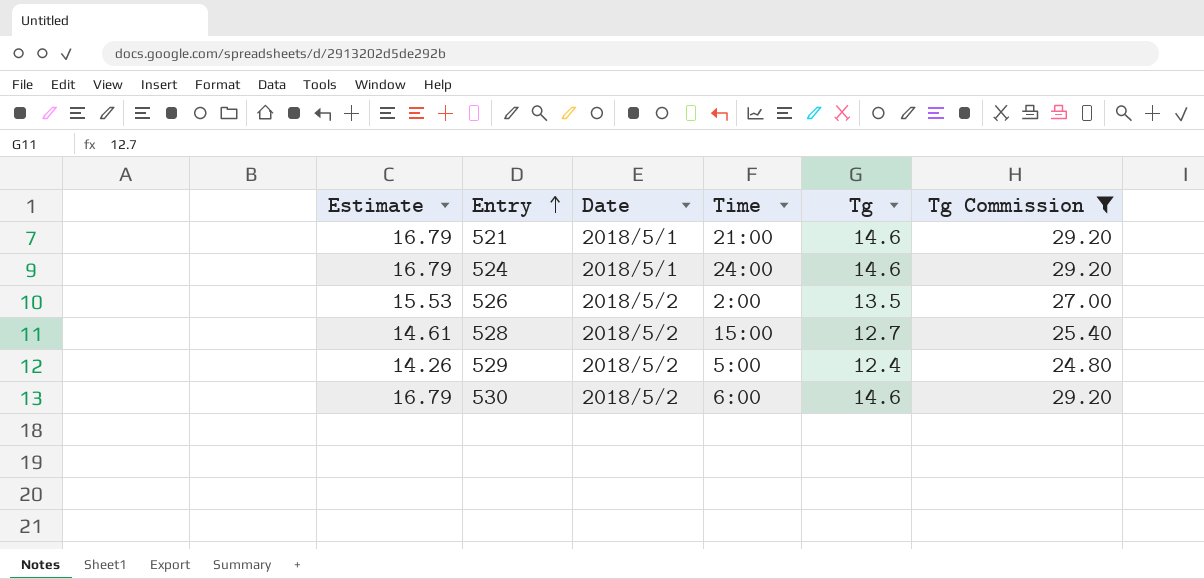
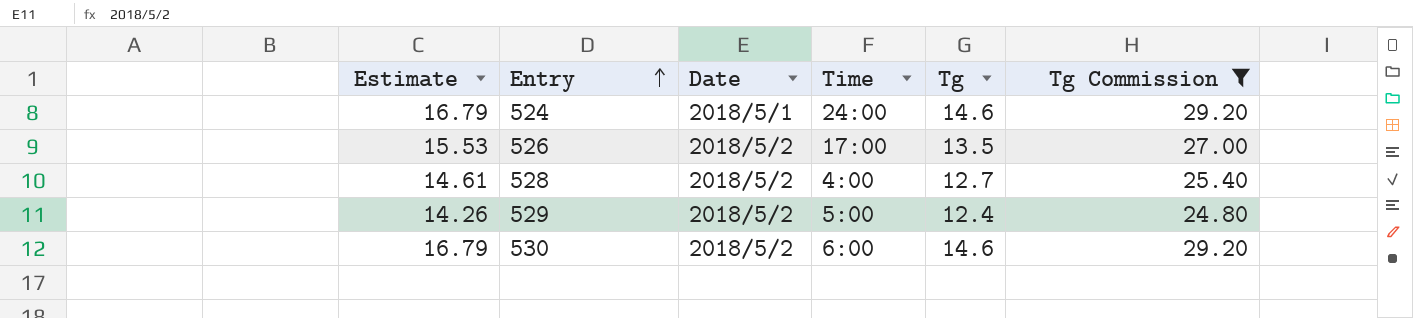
row 521: 16.79 | 2018/5/1 | 21:00 | 14.6 | 29.20 -> none
526 | Time: 2:00 -> 17:00
528 | Time: 15:00 -> 4:00

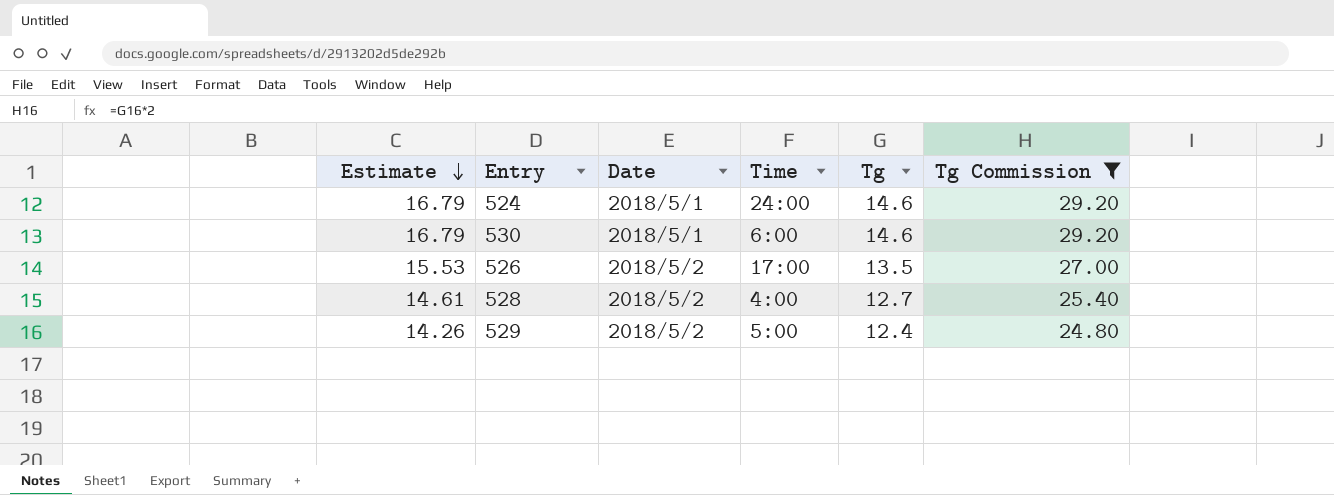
row order: Entry ascending -> Estimate descending
530 | Date: 2018/5/2 -> 2018/5/1

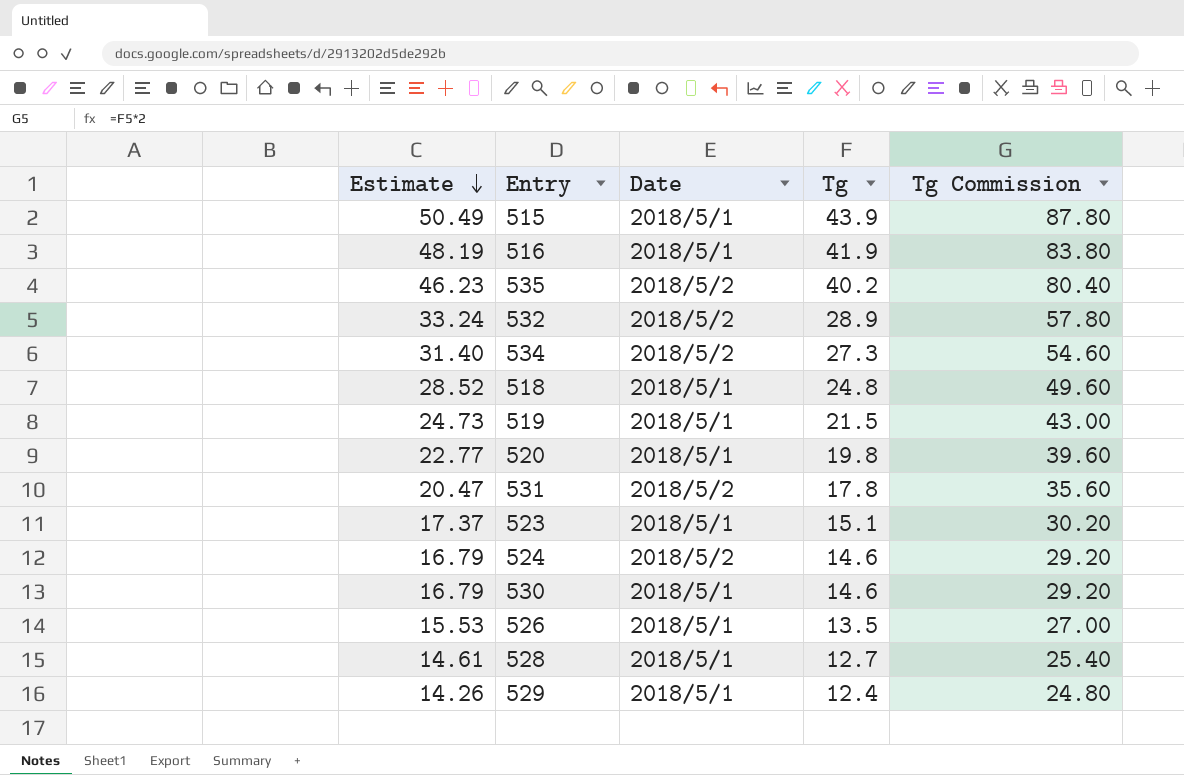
filter: Tg Commission <= 29.20 -> none
column Time | position: 4 -> none
524 | Date: 2018/5/1 -> 2018/5/2
526 | Date: 2018/5/2 -> 2018/5/1
528 | Date: 2018/5/2 -> 2018/5/1
529 | Date: 2018/5/2 -> 2018/5/1

